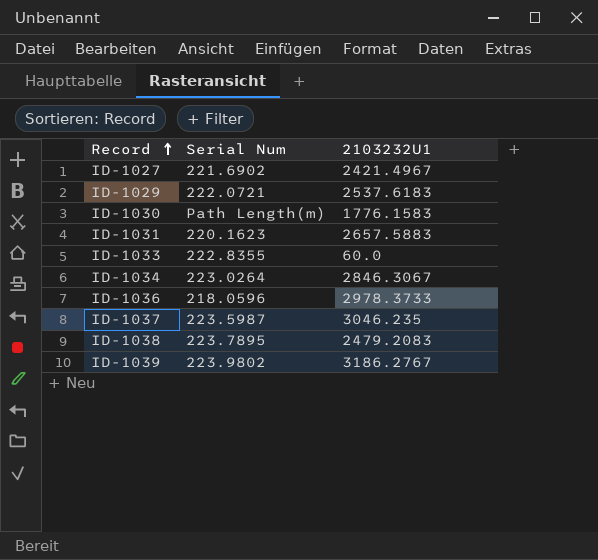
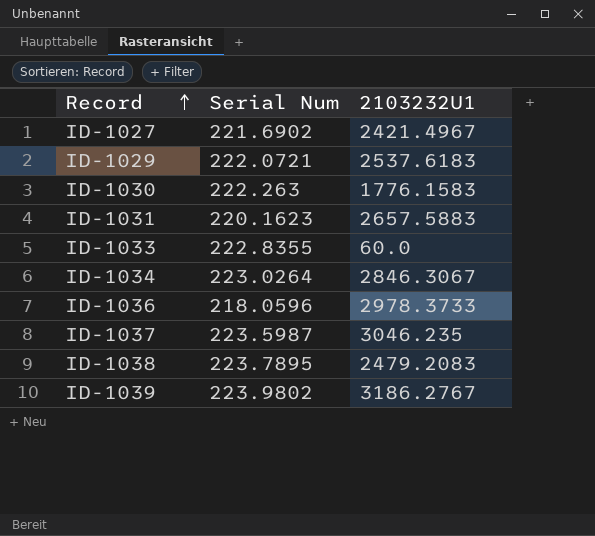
ID-1030 | Serial Num: Path Length(m) -> 222.263

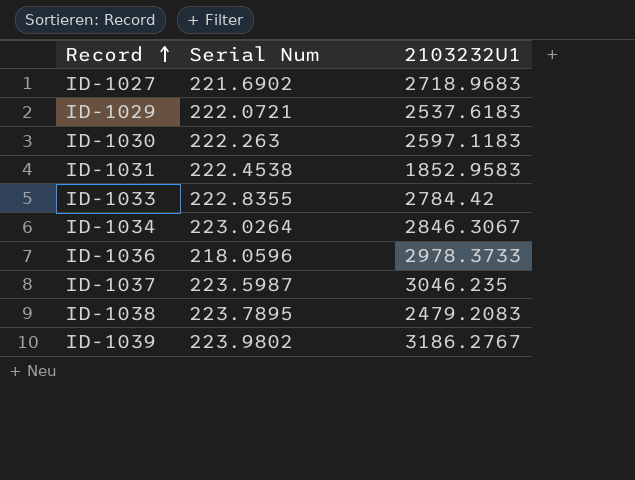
ID-1027 | 2103232U1: 2421.4967 -> 2718.9683
ID-1030 | 2103232U1: 1776.1583 -> 2597.1183
ID-1031 | Serial Num: 220.1623 -> 222.4538
ID-1031 | 2103232U1: 2657.5883 -> 1852.9583
ID-1033 | 2103232U1: 60.0 -> 2784.42

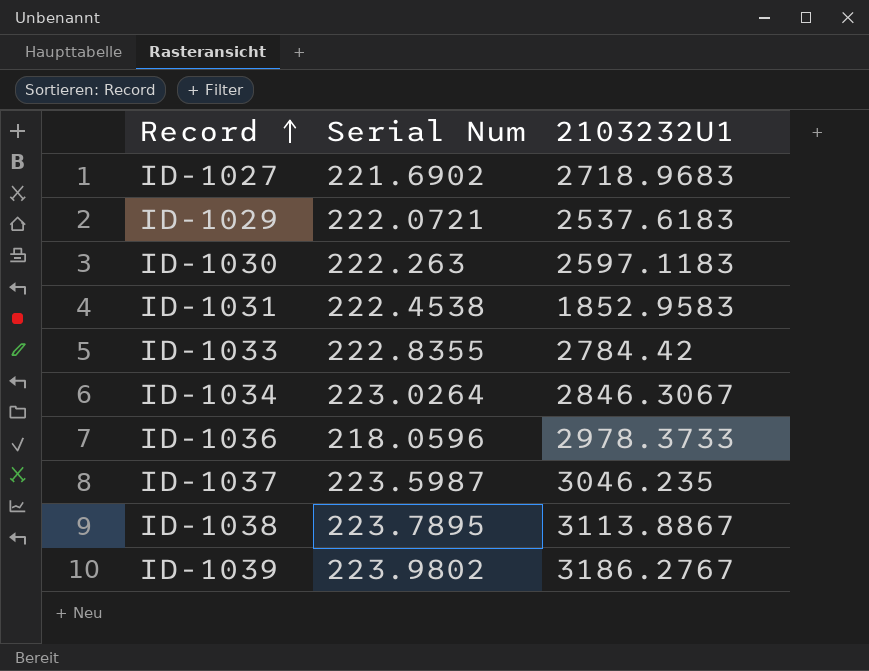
ID-1038 | 2103232U1: 2479.2083 -> 3113.8867

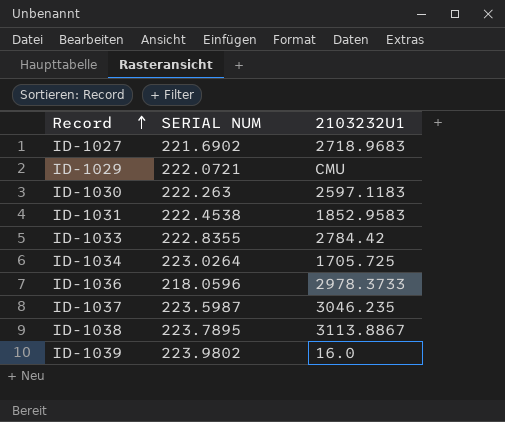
column name: Serial Num -> SERIAL NUM
ID-1029 | 2103232U1: 2537.6183 -> CMU
ID-1034 | 2103232U1: 2846.3067 -> 1705.725
ID-1039 | 2103232U1: 3186.2767 -> 16.0

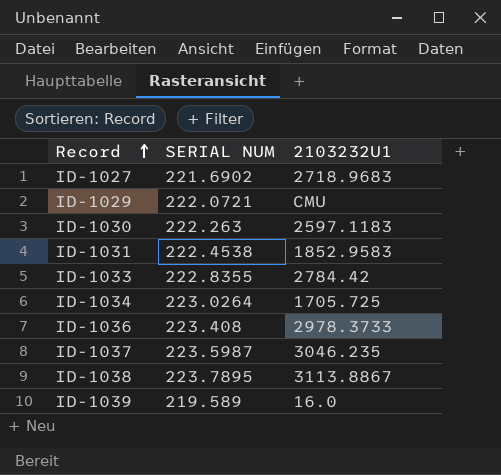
ID-1036 | SERIAL NUM: 218.0596 -> 223.408
ID-1039 | SERIAL NUM: 223.9802 -> 219.589

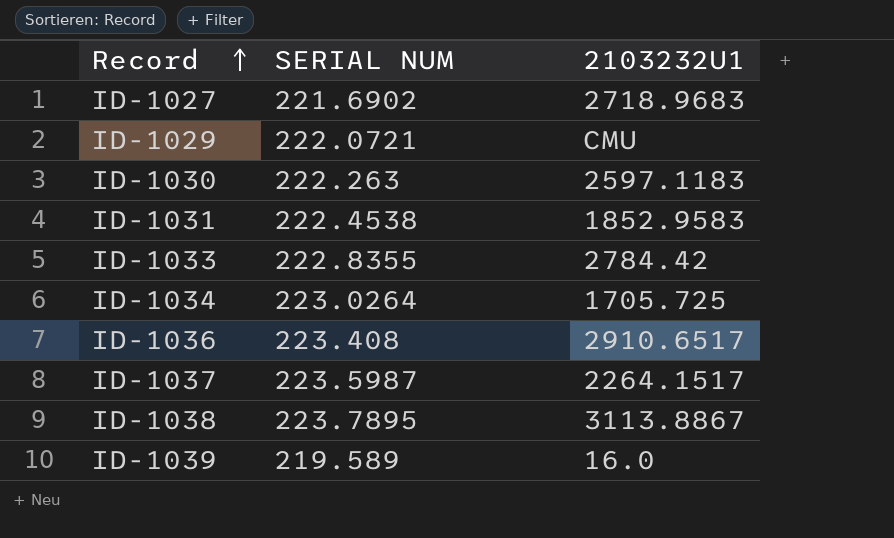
ID-1036 | 2103232U1: 2978.3733 -> 2910.6517
ID-1037 | 2103232U1: 3046.235 -> 2264.1517

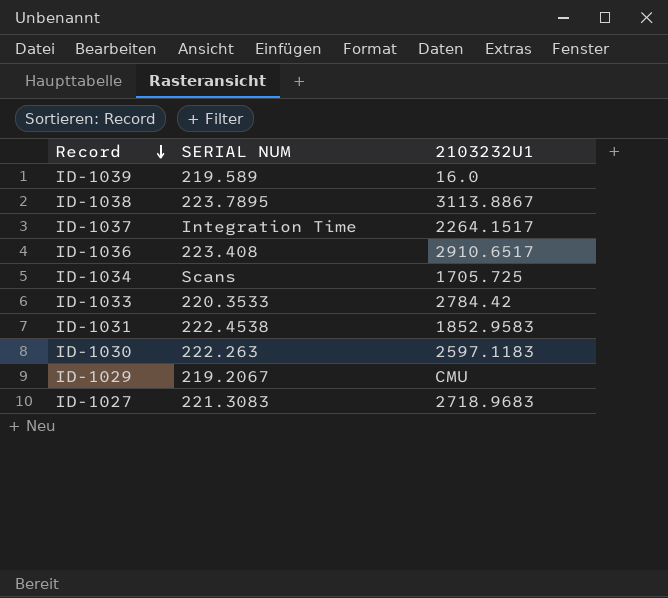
row order: Record ascending -> Record descending
ID-1037 | SERIAL NUM: 223.5987 -> Integration Time
ID-1034 | SERIAL NUM: 223.0264 -> Scans
ID-1033 | SERIAL NUM: 222.8355 -> 220.3533
ID-1029 | SERIAL NUM: 222.0721 -> 219.2067
ID-1027 | SERIAL NUM: 221.6902 -> 221.3083

